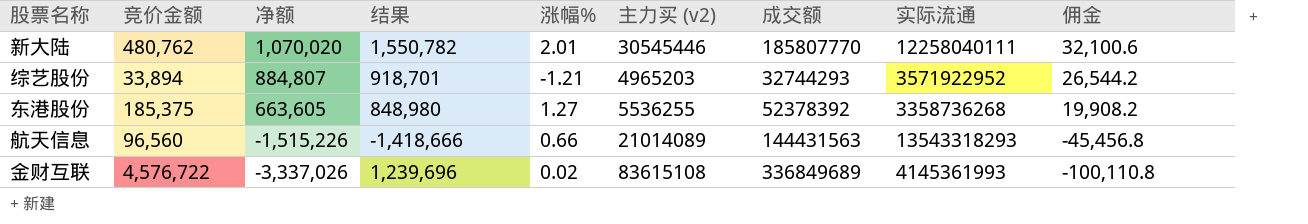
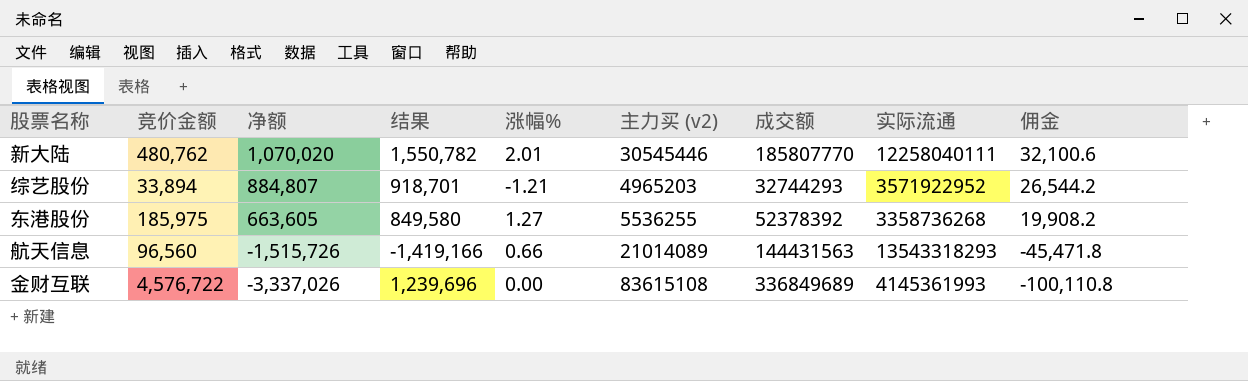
东港股份 | 竞价金额: 185,375 -> 185,975
东港股份 | 结果: 848,980 -> 849,580
航天信息 | 净额: -1,515,226 -> -1,515,726
航天信息 | 结果: -1,418,666 -> -1,419,166
航天信息 | 佣金: -45,456.8 -> -45,471.8
金财互联 | 涨幅%: 0.02 -> 0.00

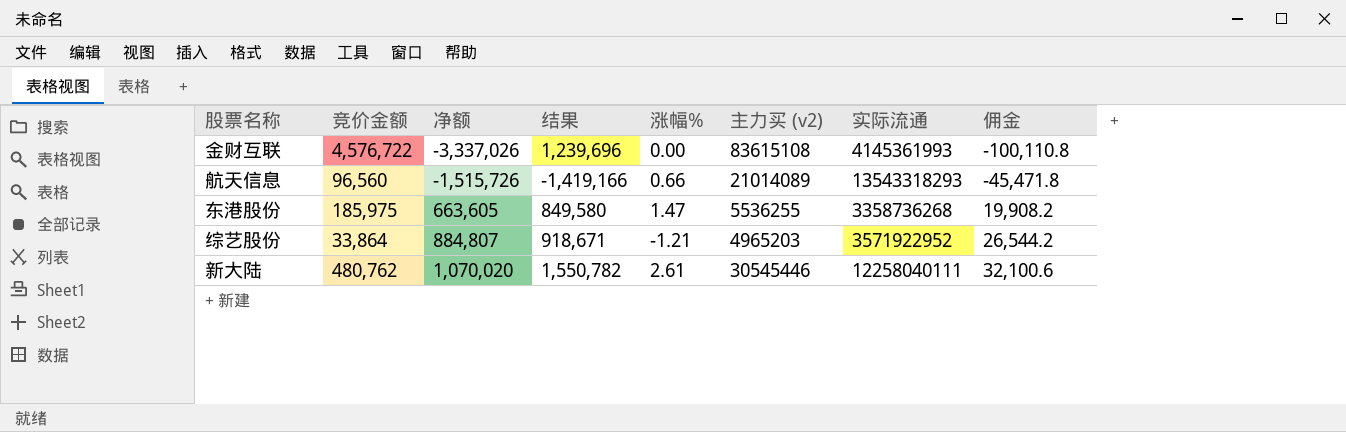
row order: 净额 descending -> 净额 ascending
column 成交额 | position: 7 -> none
东港股份 | 涨幅%: 1.27 -> 1.47
综艺股份 | 竞价金额: 33,894 -> 33,864
综艺股份 | 结果: 918,701 -> 918,671
新大陆 | 涨幅%: 2.01 -> 2.61

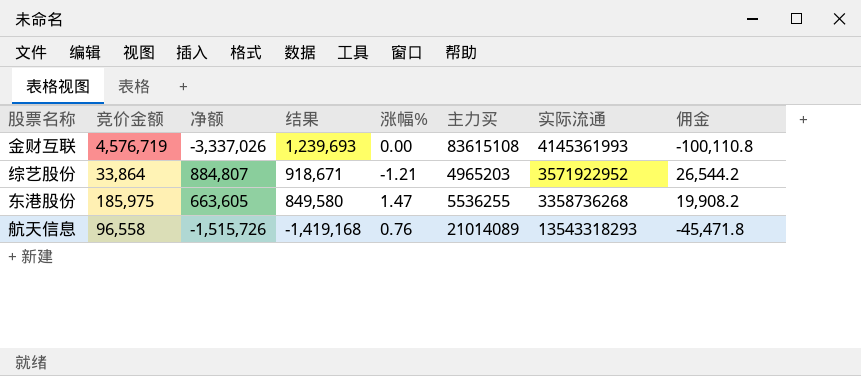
row order: 净额 ascending -> 结果 descending
column name: 主力买 (v2) -> 主力买
row 新大陆: 480,762 | 1,070,020 | 1,550,782 | 2.61 | 30545446 | 12258040111 | 32,100.6 -> none
金财互联 | 竞价金额: 4,576,722 -> 4,576,719
金财互联 | 结果: 1,239,696 -> 1,239,693
航天信息 | 竞价金额: 96,560 -> 96,558
航天信息 | 结果: -1,419,166 -> -1,419,168
航天信息 | 涨幅%: 0.66 -> 0.76

